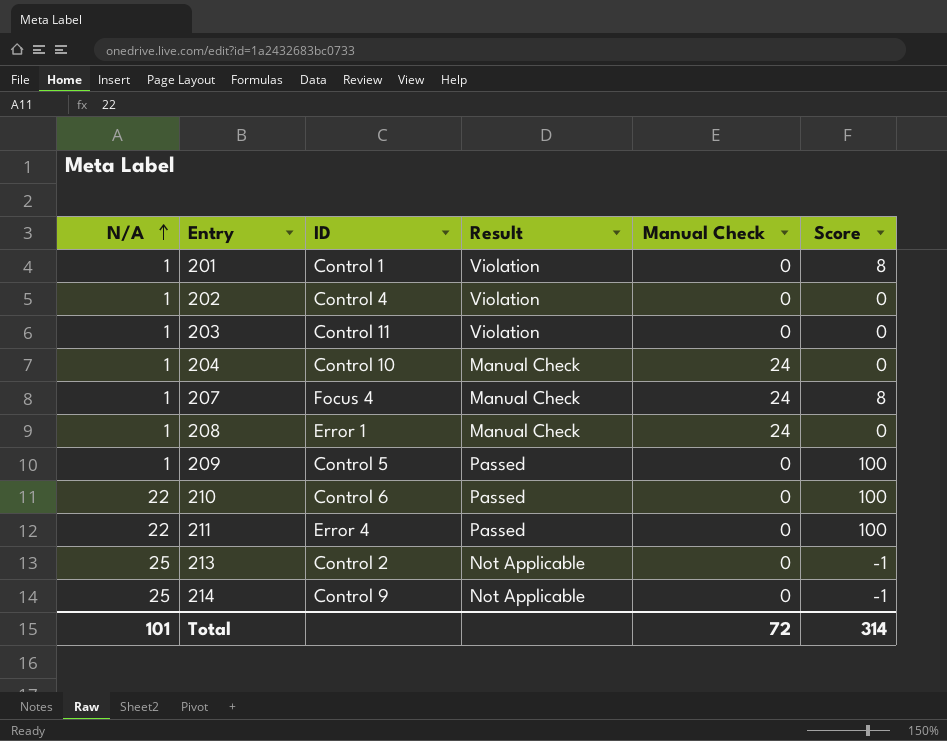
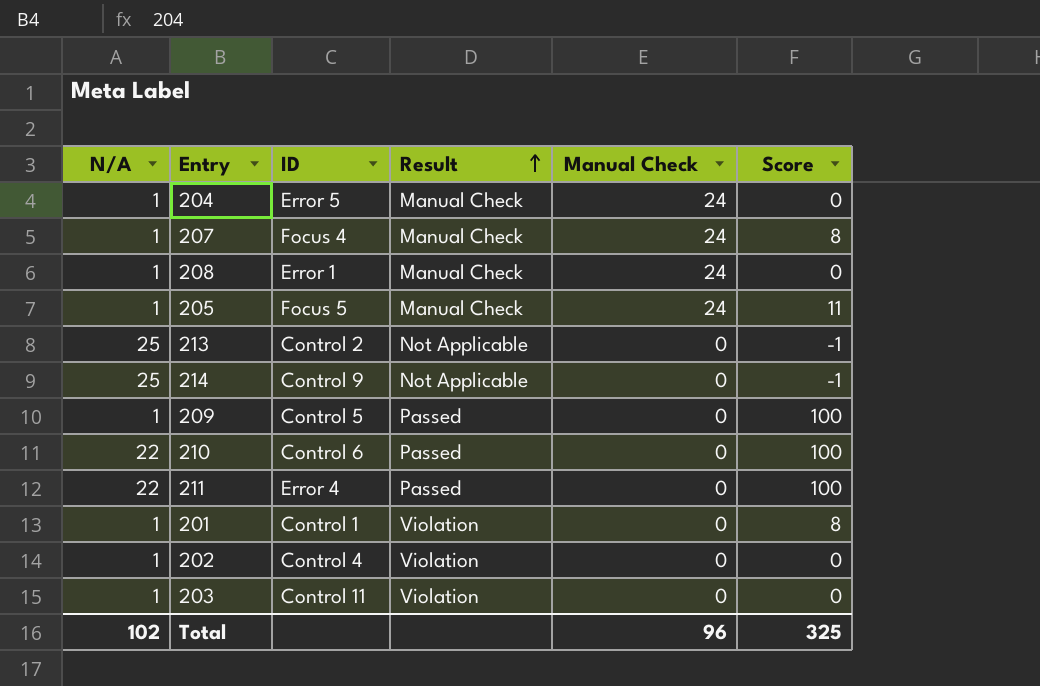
row order: N/A ascending -> Result ascending
204 | ID: Control 10 -> Error 5
row 205: none -> 1 | Focus 5 | Manual Check | 24 | 11
Total | N/A: 101 -> 102
Total | Manual Check: 72 -> 96
Total | Score: 314 -> 325

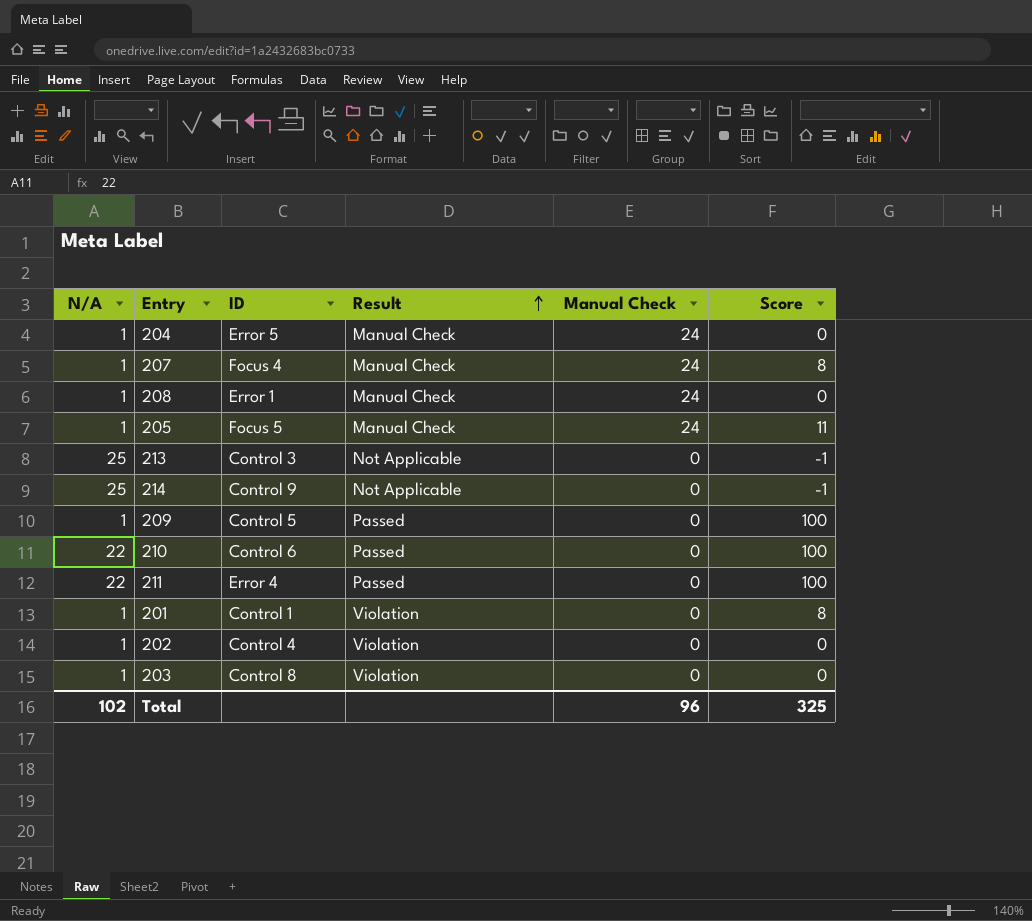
213 | ID: Control 2 -> Control 3
203 | ID: Control 11 -> Control 8

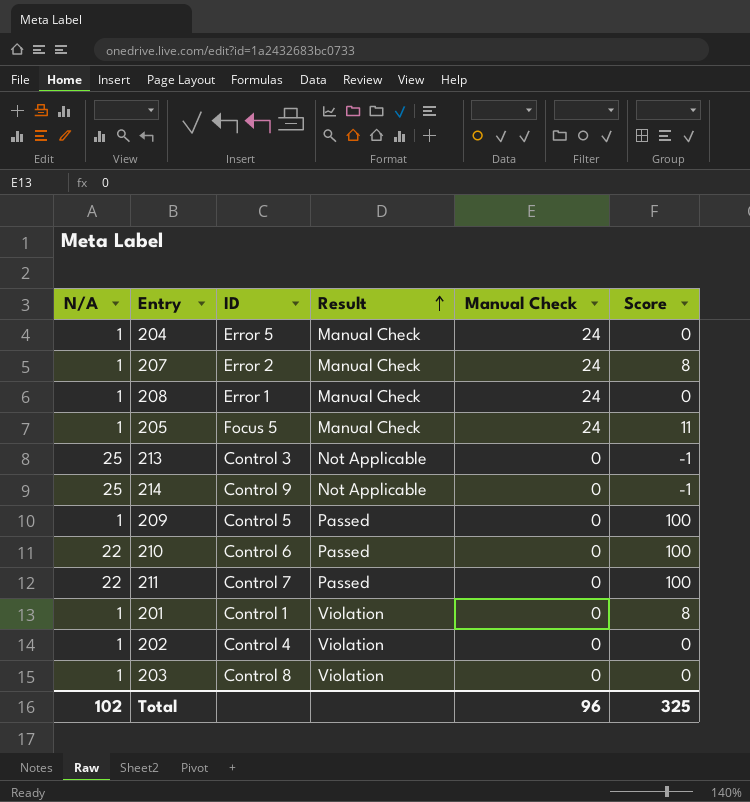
207 | ID: Focus 4 -> Error 2
211 | ID: Error 4 -> Control 7

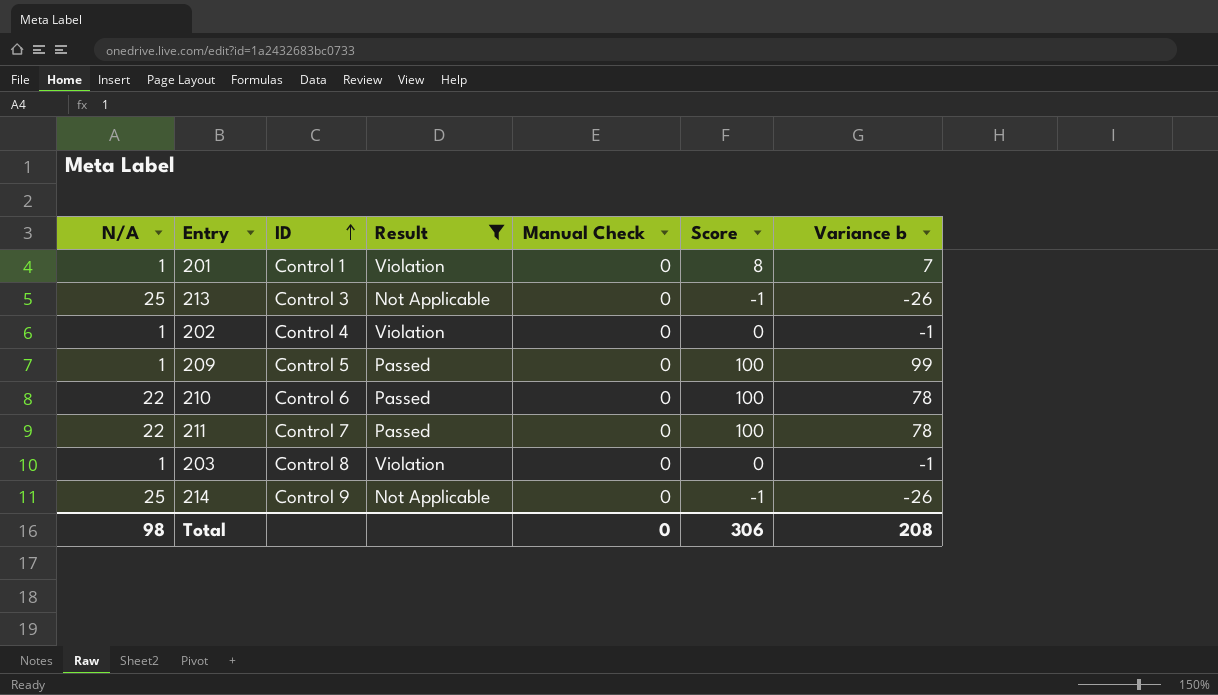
filter: none -> Result != Manual Check
row order: Result ascending -> ID ascending
column Variance b | formula: none -> [Score] - [N/A]
Total | N/A: 102 -> 98
Total | Manual Check: 96 -> 0
Total | Score: 325 -> 306

